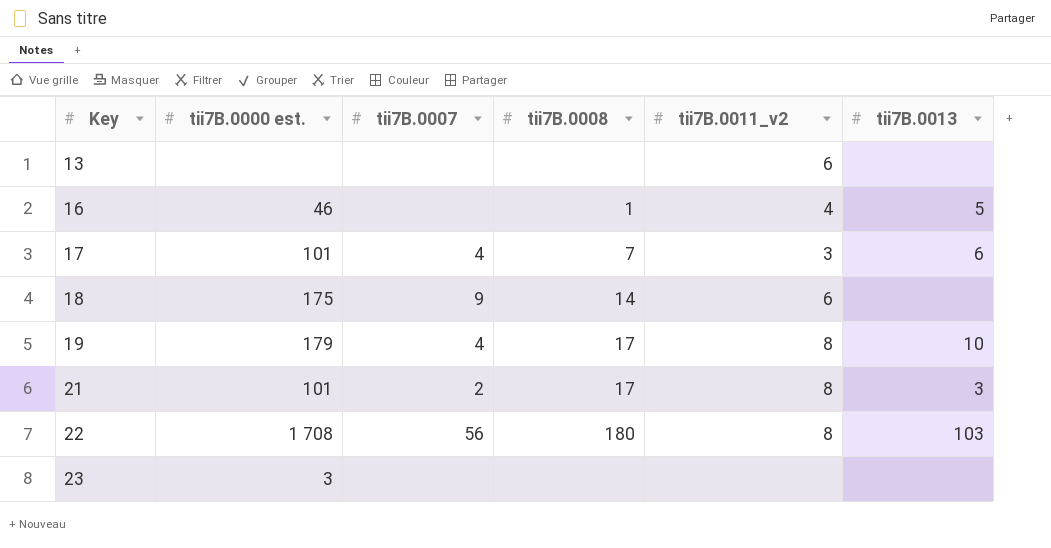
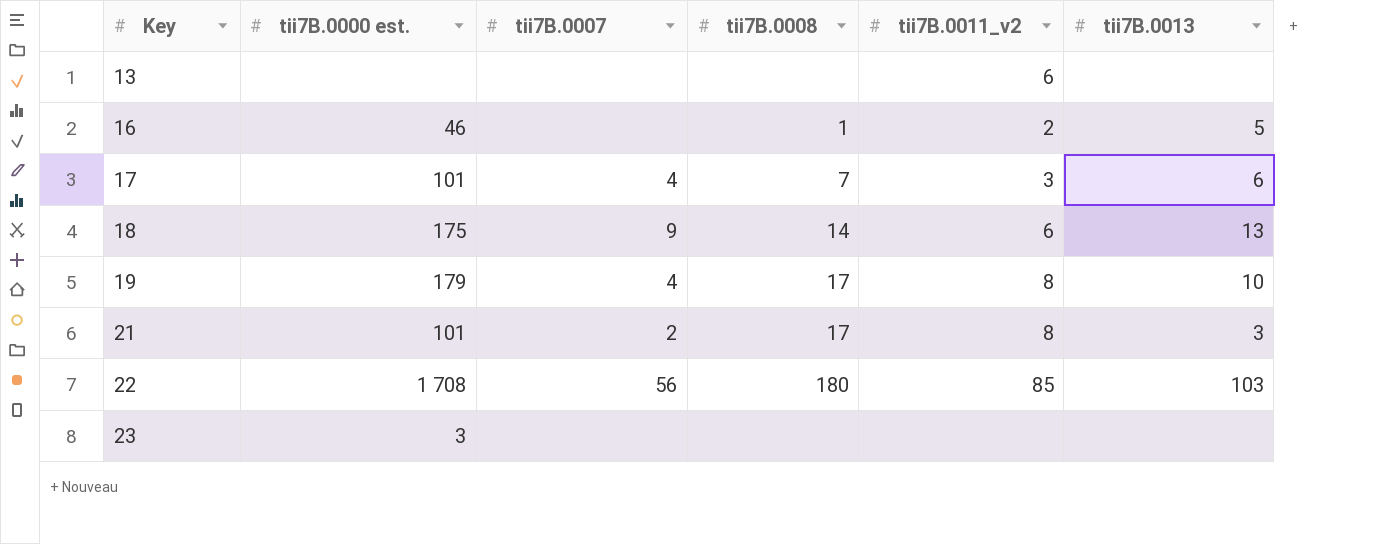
16 | tii7B.0011_v2: 4 -> 2
18 | tii7B.0013: none -> 13
22 | tii7B.0011_v2: 8 -> 85

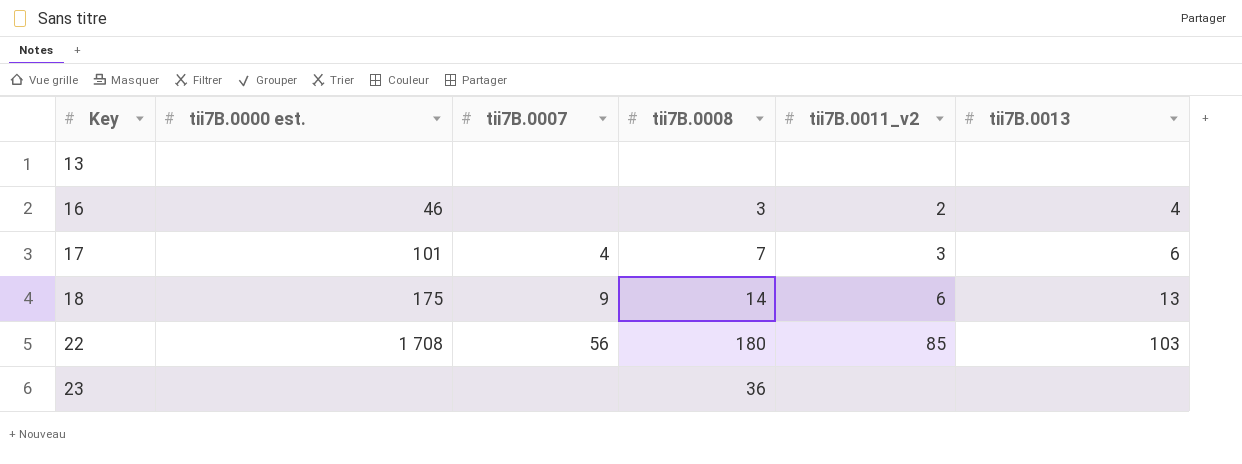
row 19: 179 | 4 | 17 | 8 | 10 -> none
row 21: 101 | 2 | 17 | 8 | 3 -> none
13 | tii7B.0011_v2: 6 -> none
16 | tii7B.0008: 1 -> 3
16 | tii7B.0013: 5 -> 4
23 | tii7B.0000 est.: 3 -> none
23 | tii7B.0008: none -> 36

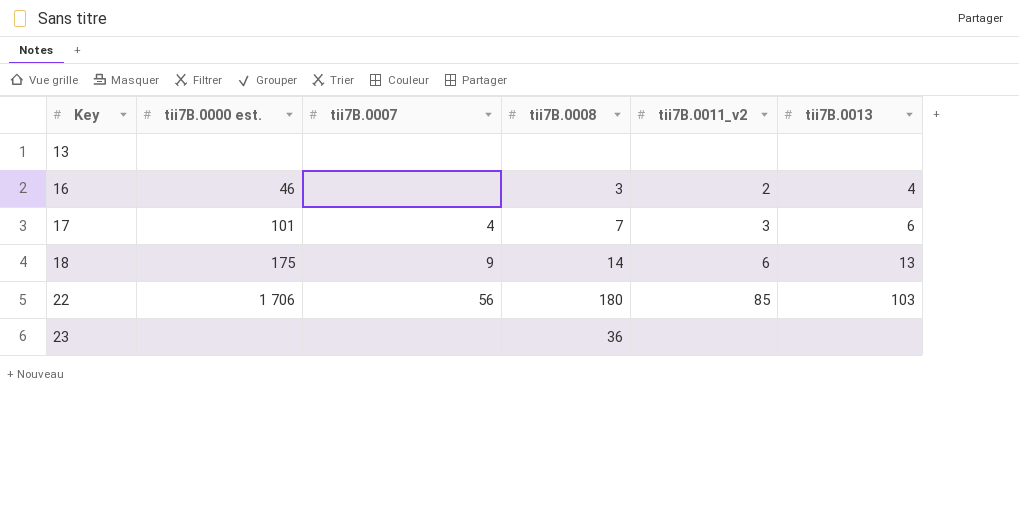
22 | tii7B.0000 est.: 1 708 -> 1 706

